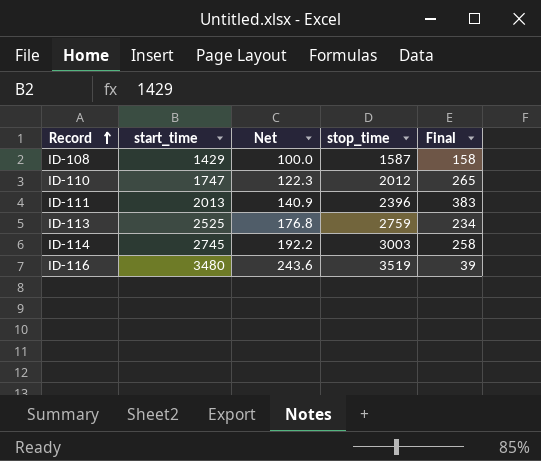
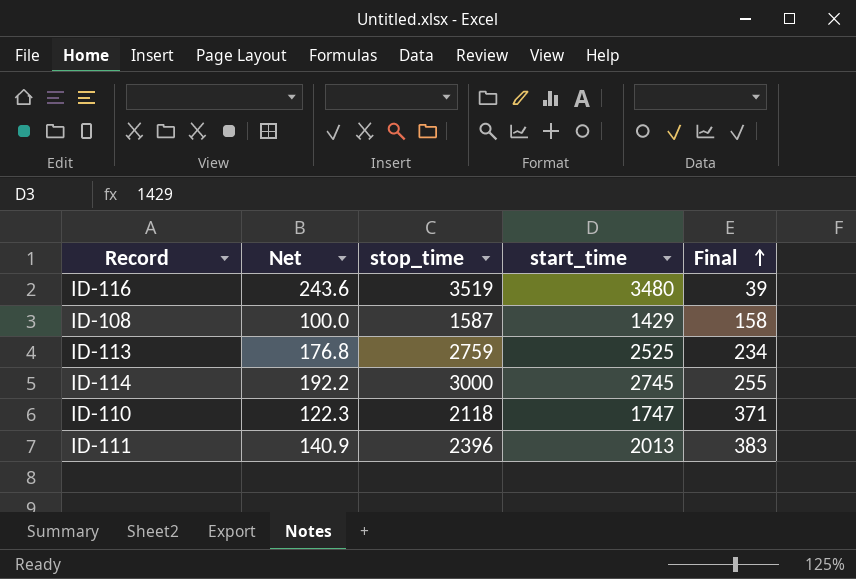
row order: Record ascending -> Final ascending
column start_time | position: 2 -> 4
ID-114 | stop_time: 3003 -> 3000
ID-114 | Final: 258 -> 255
ID-110 | stop_time: 2012 -> 2118
ID-110 | Final: 265 -> 371

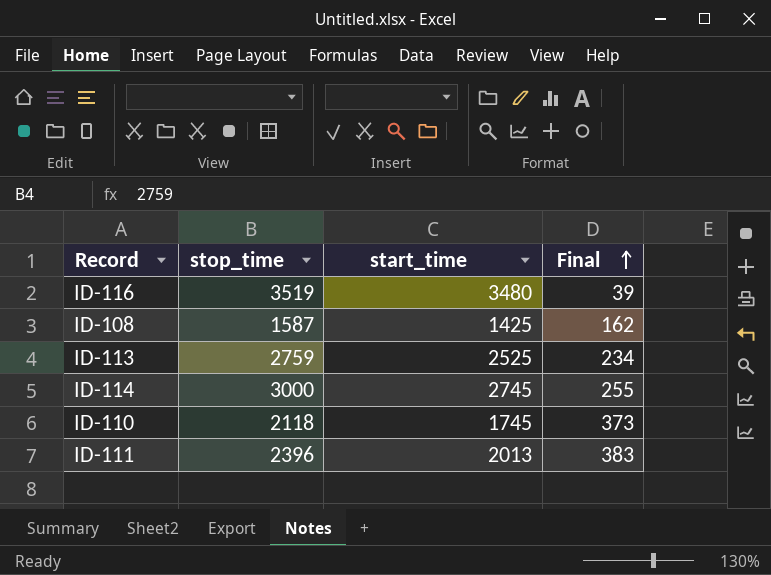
column Net | formula: [start_time] * 0.07 -> none
ID-108 | start_time: 1429 -> 1425
ID-108 | Final: 158 -> 162
ID-110 | start_time: 1747 -> 1745
ID-110 | Final: 371 -> 373

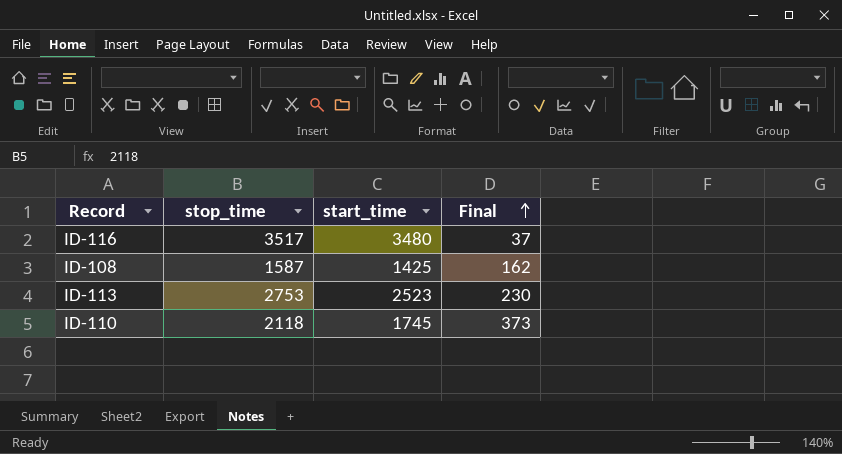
row ID-114: 3000 | 2745 | 255 -> none
row ID-111: 2396 | 2013 | 383 -> none
ID-116 | stop_time: 3519 -> 3517
ID-116 | Final: 39 -> 37
ID-113 | stop_time: 2759 -> 2753
ID-113 | start_time: 2525 -> 2523
ID-113 | Final: 234 -> 230

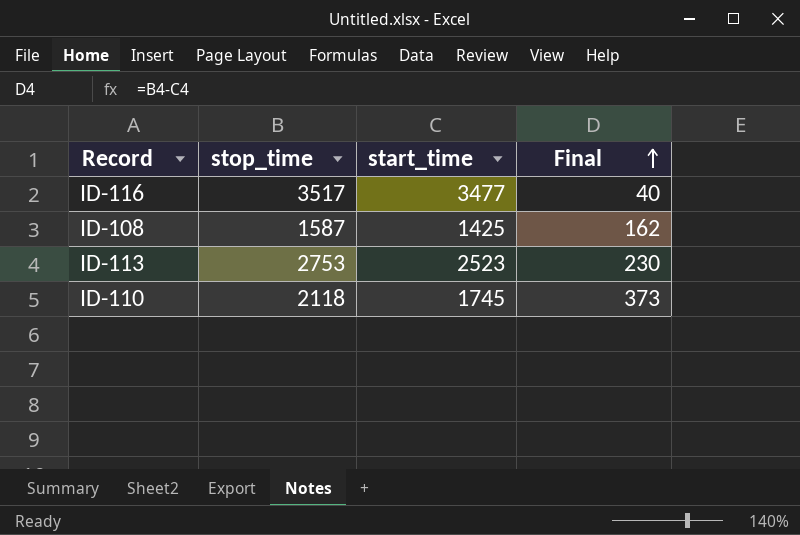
ID-116 | start_time: 3480 -> 3477
ID-116 | Final: 37 -> 40

